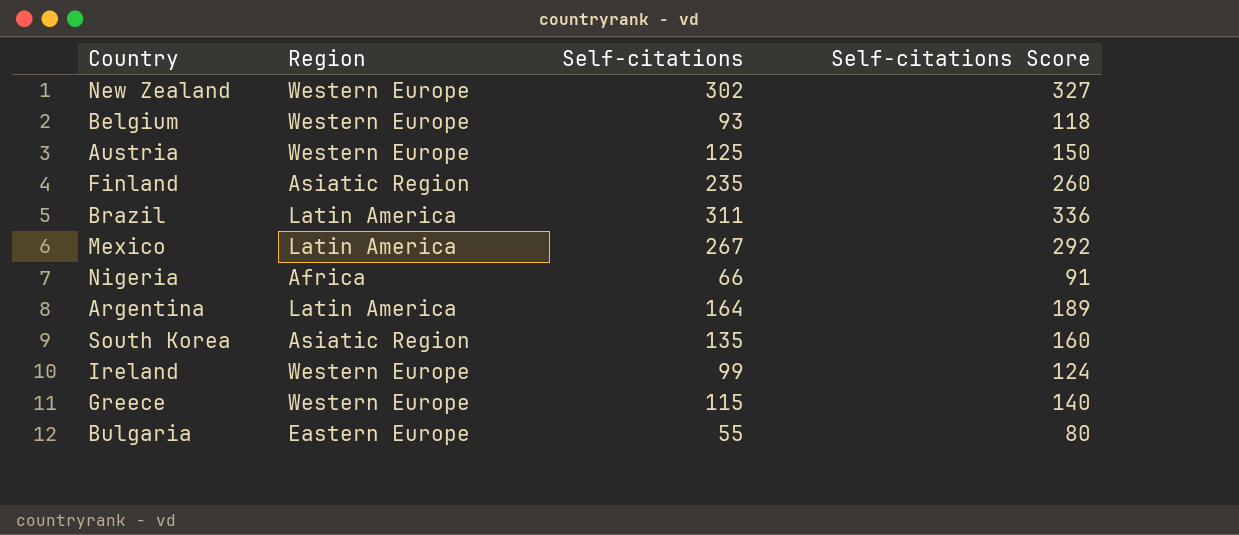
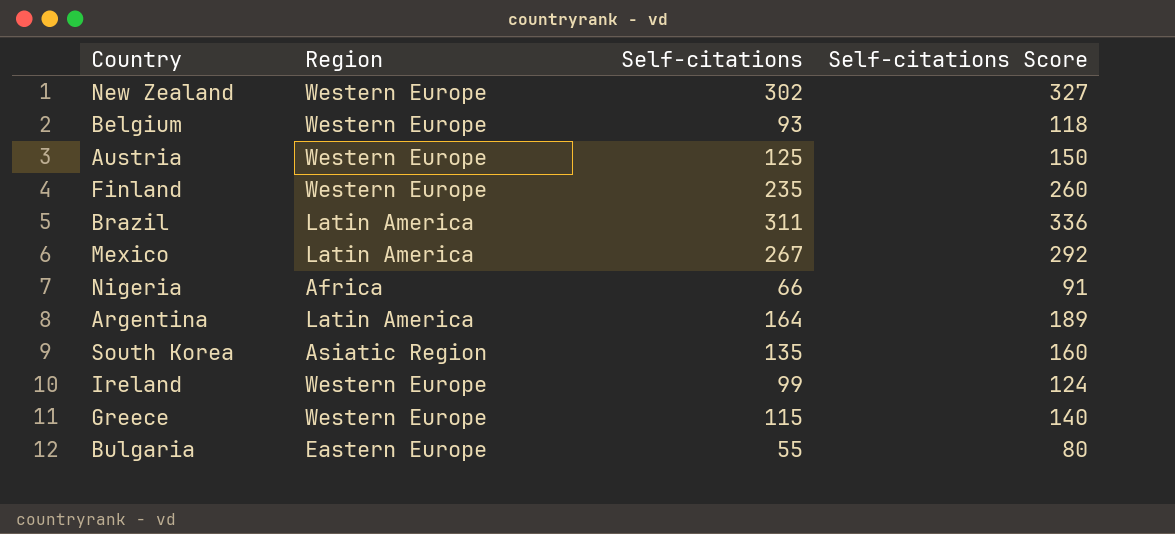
Finland | Region: Asiatic Region -> Western Europe

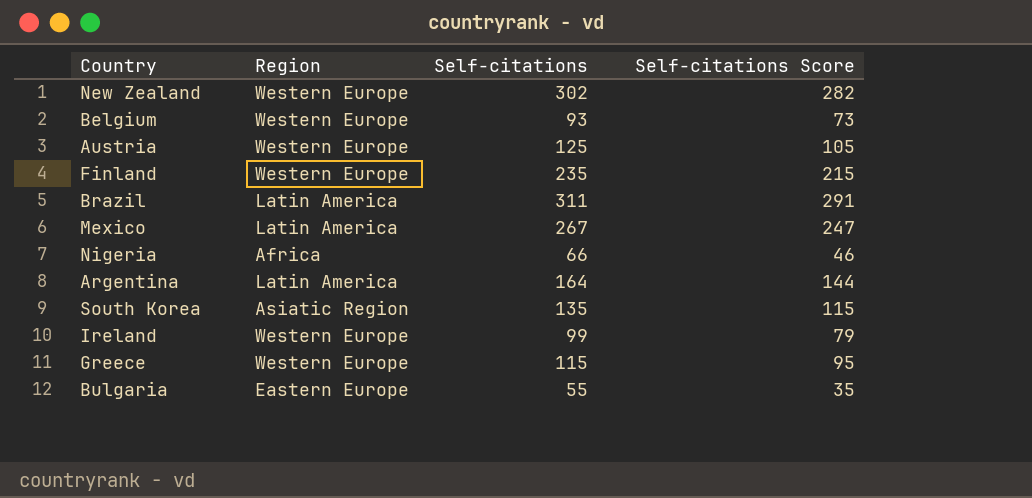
column Self-citations Score | formula: [Self-citations] + 25 -> [Self-citations] - 20

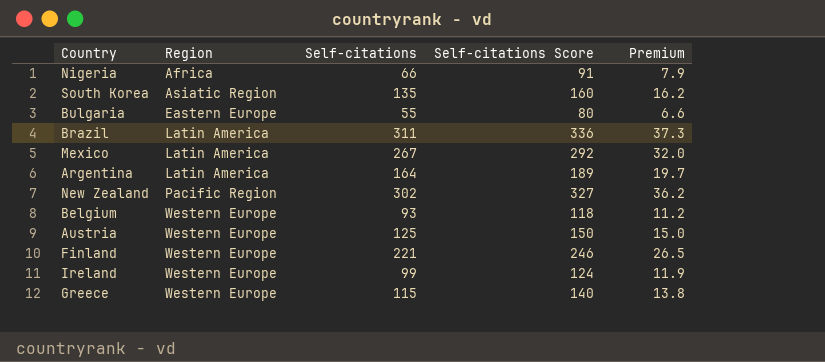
row order: none -> Region ascending
column Self-citations Score | formula: [Self-citations] - 20 -> [Self-citations] + 25
column Premium | formula: none -> [Self-citations] * 0.12
New Zealand | Region: Western Europe -> Pacific Region
Finland | Self-citations: 235 -> 221

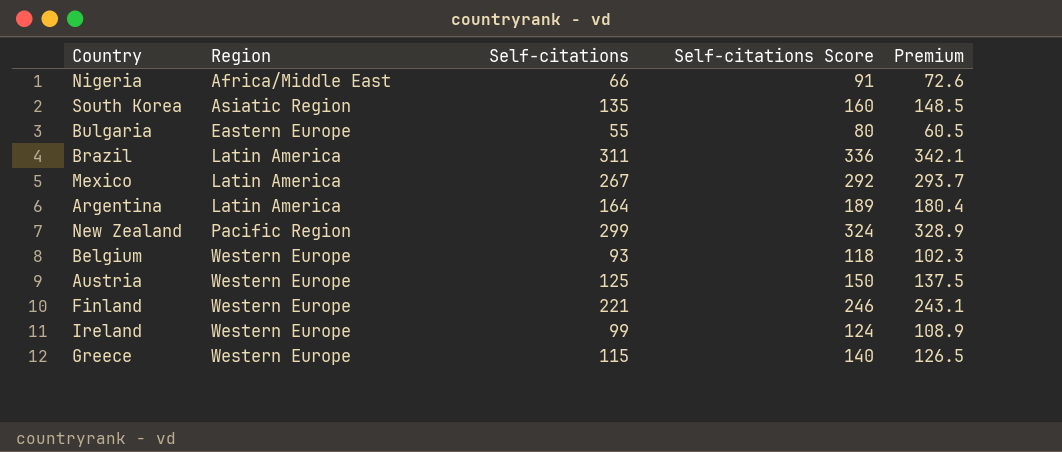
column Premium | formula: [Self-citations] * 0.12 -> [Self-citations] * 1.1
Nigeria | Region: Africa -> Africa/Middle East
New Zealand | Self-citations: 302 -> 299
New Zealand | Self-citations Score: 327 -> 324

